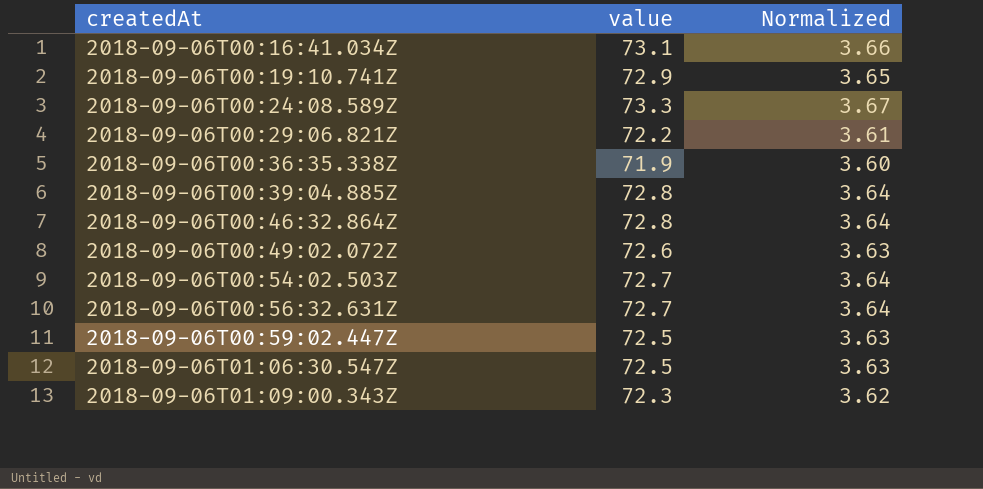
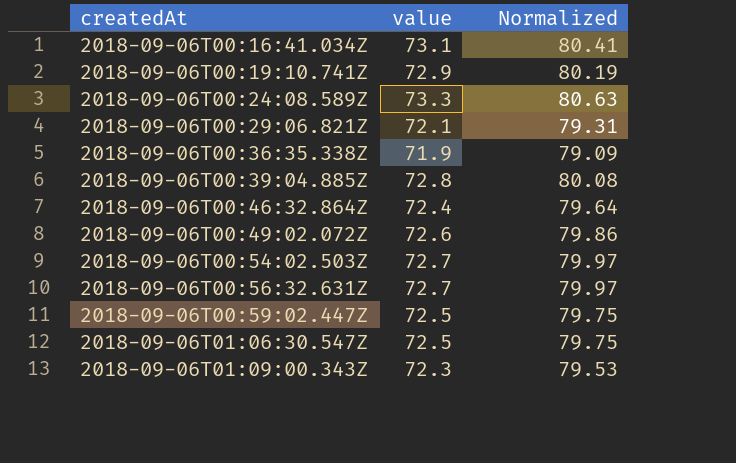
column Normalized | formula: [value] * 0.05 -> [value] * 1.1
2018-09-06T00:29:06.821Z | value: 72.2 -> 72.1
2018-09-06T00:46:32.864Z | value: 72.8 -> 72.4

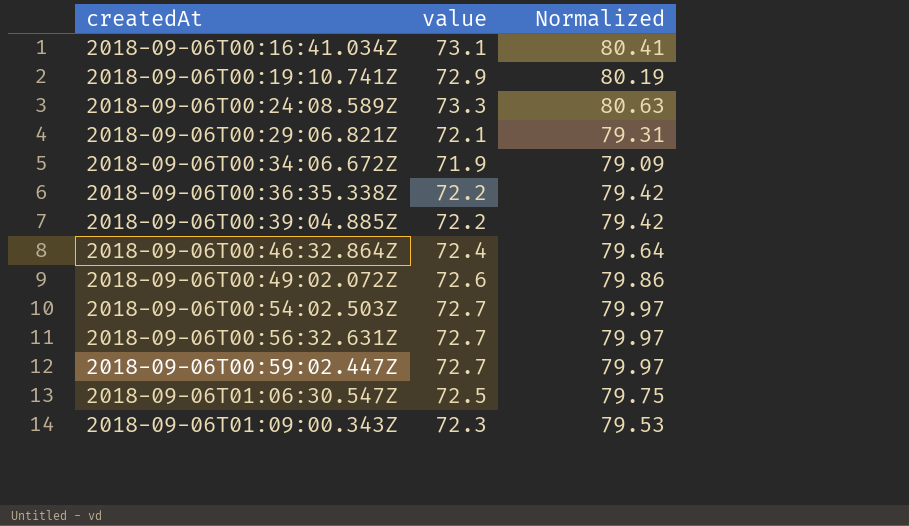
row 2018-09-06T00:34:06.672Z: none -> 71.9 | 79.09
2018-09-06T00:36:35.338Z | value: 71.9 -> 72.2
2018-09-06T00:36:35.338Z | Normalized: 79.09 -> 79.42
2018-09-06T00:39:04.885Z | value: 72.8 -> 72.2
2018-09-06T00:39:04.885Z | Normalized: 80.08 -> 79.42
2018-09-06T00:59:02.447Z | value: 72.5 -> 72.7
2018-09-06T00:59:02.447Z | Normalized: 79.75 -> 79.97

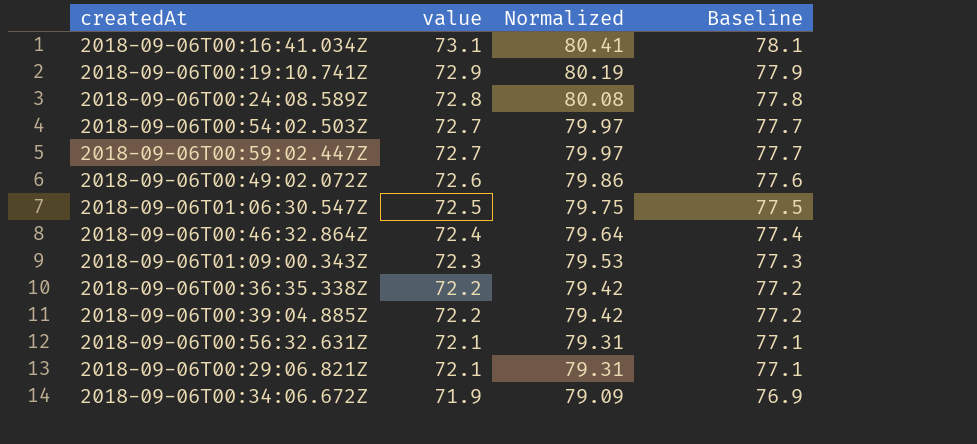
row order: createdAt ascending -> value descending
column Baseline | formula: none -> [value] + 5
2018-09-06T00:24:08.589Z | value: 73.3 -> 72.8
2018-09-06T00:24:08.589Z | Normalized: 80.63 -> 80.08
2018-09-06T00:56:32.631Z | value: 72.7 -> 72.1
2018-09-06T00:56:32.631Z | Normalized: 79.97 -> 79.31

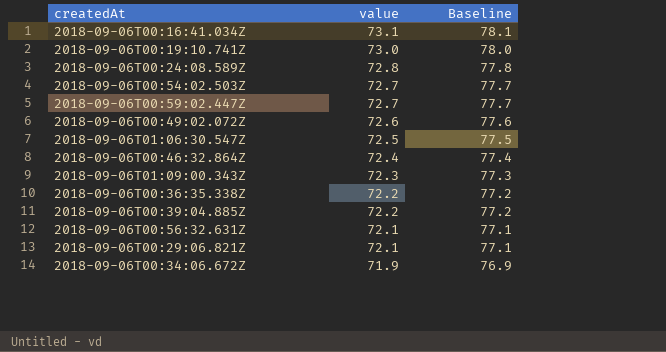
column Normalized | formula: [value] * 1.1 -> none
2018-09-06T00:19:10.741Z | value: 72.9 -> 73.0
2018-09-06T00:19:10.741Z | Baseline: 77.9 -> 78.0

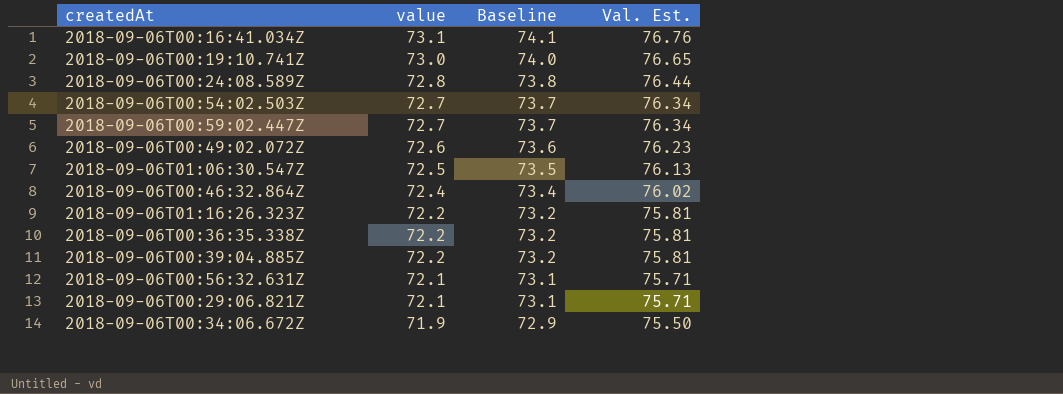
column Baseline | formula: [value] + 5 -> [value] + 1
column Val. Est. | formula: none -> [value] * 1.05
row 2018-09-06T01:09:00.343Z: 72.3 | 77.3 -> none
row 2018-09-06T01:16:26.323Z: none -> 72.2 | 73.2 | 75.81

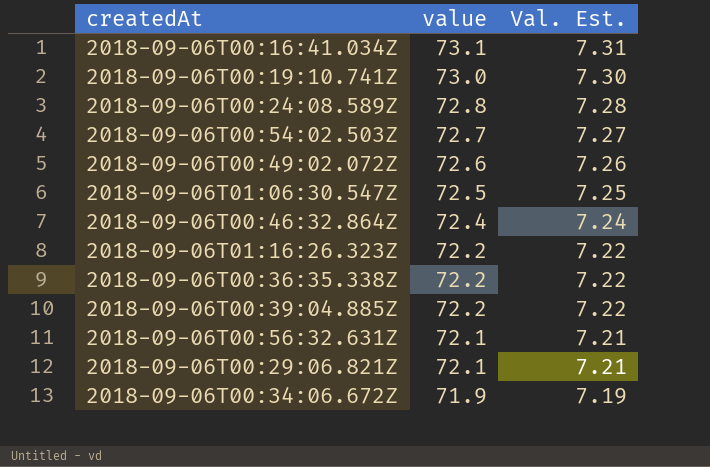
column Baseline | formula: [value] + 1 -> none
column Val. Est. | formula: [value] * 1.05 -> [value] * 0.1
row 2018-09-06T00:59:02.447Z: 72.7 | 73.7 | 76.34 -> none

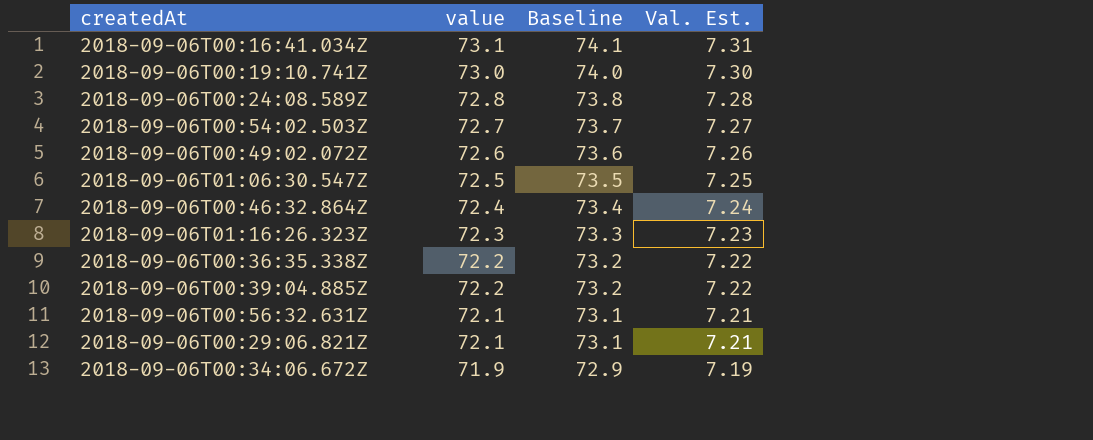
column Baseline | formula: none -> [value] + 1
2018-09-06T01:16:26.323Z | value: 72.2 -> 72.3
2018-09-06T01:16:26.323Z | Val. Est.: 7.22 -> 7.23

